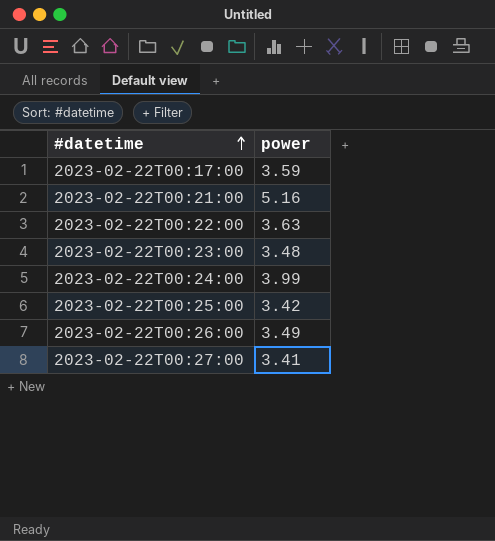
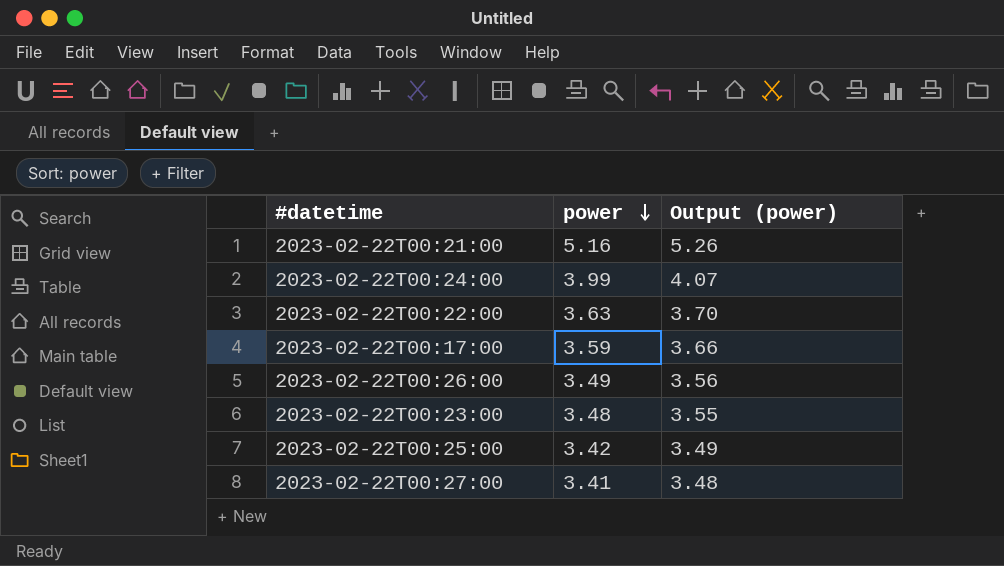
row order: #datetime ascending -> power descending
column Output (power) | formula: none -> [power] * 1.02

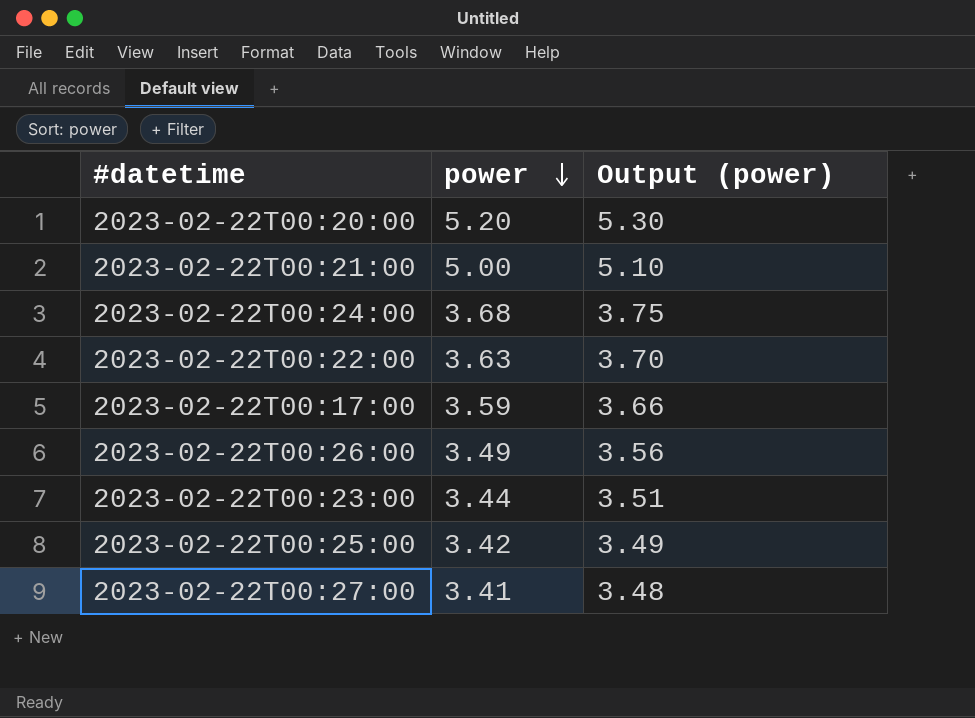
row 2023-02-22T00:20:00: none -> 5.20 | 5.30
2023-02-22T00:21:00 | power: 5.16 -> 5.00
2023-02-22T00:21:00 | Output (power): 5.26 -> 5.10
2023-02-22T00:24:00 | power: 3.99 -> 3.68
2023-02-22T00:24:00 | Output (power): 4.07 -> 3.75
2023-02-22T00:23:00 | power: 3.48 -> 3.44
2023-02-22T00:23:00 | Output (power): 3.55 -> 3.51

